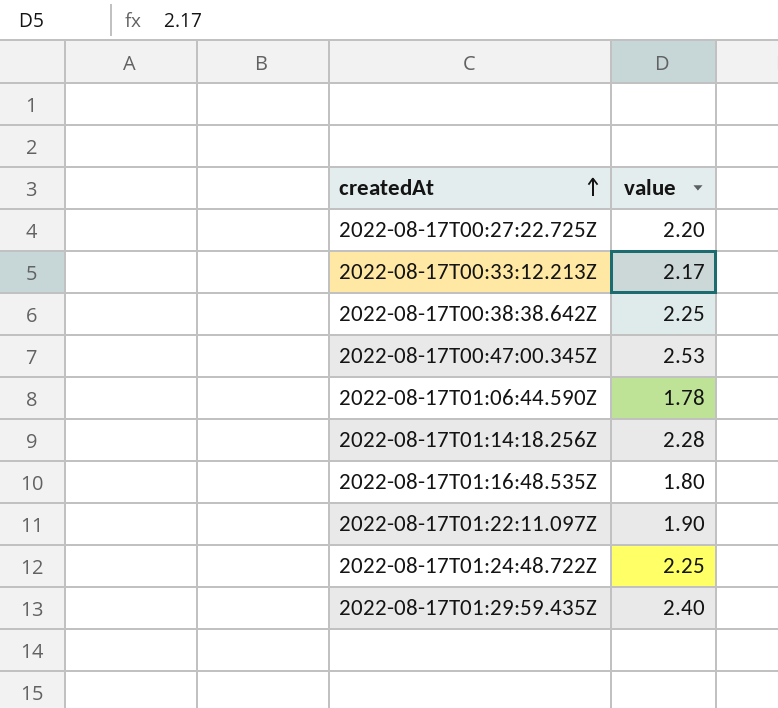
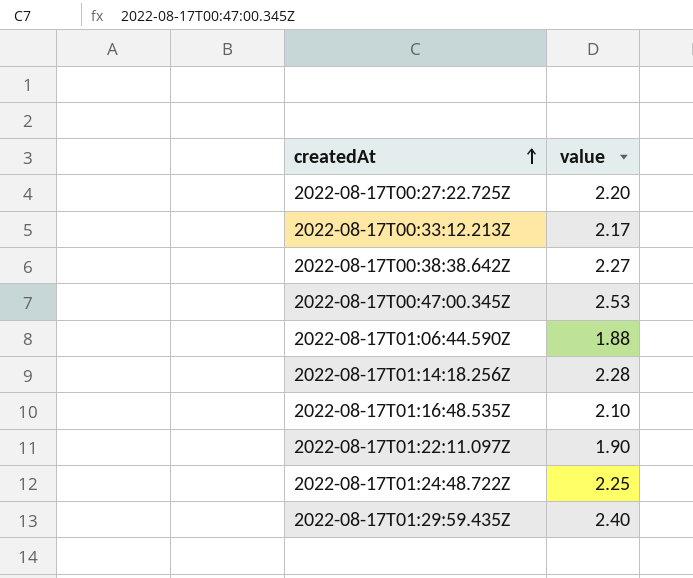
2022-08-17T00:38:38.642Z | value: 2.25 -> 2.27
2022-08-17T01:06:44.590Z | value: 1.78 -> 1.88
2022-08-17T01:16:48.535Z | value: 1.80 -> 2.10

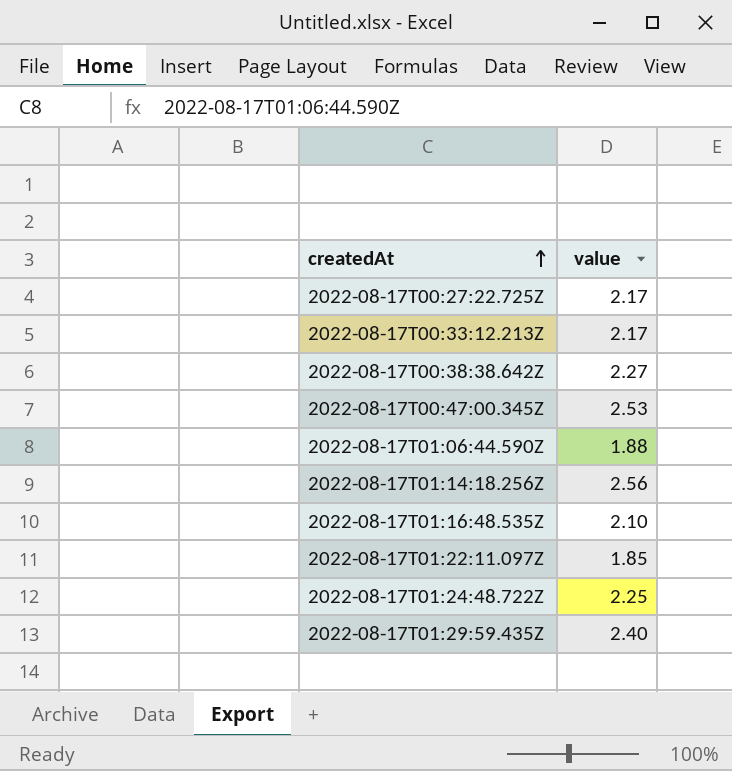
2022-08-17T00:27:22.725Z | value: 2.20 -> 2.17
2022-08-17T01:14:18.256Z | value: 2.28 -> 2.56
2022-08-17T01:22:11.097Z | value: 1.90 -> 1.85

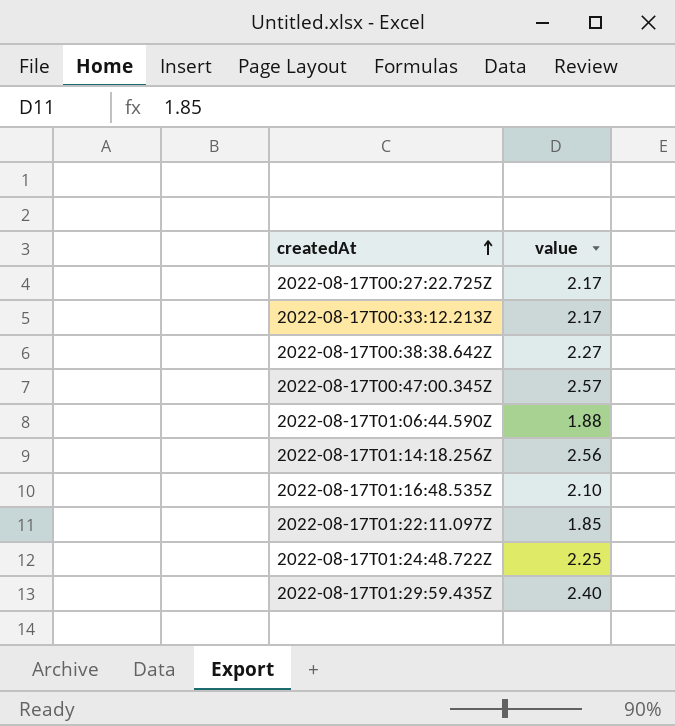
2022-08-17T00:47:00.345Z | value: 2.53 -> 2.57

